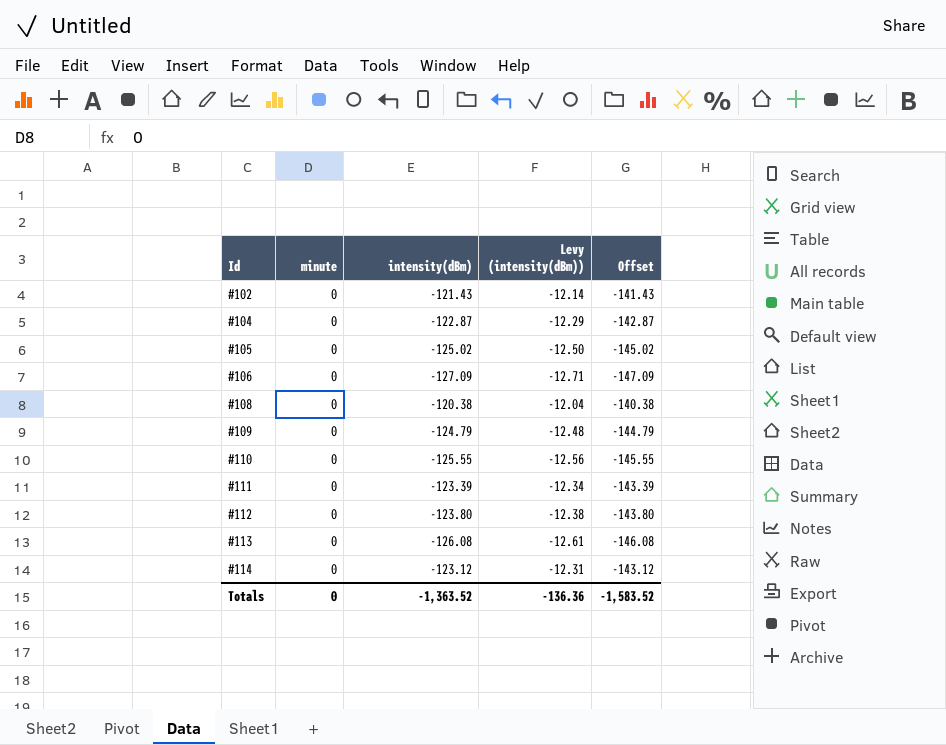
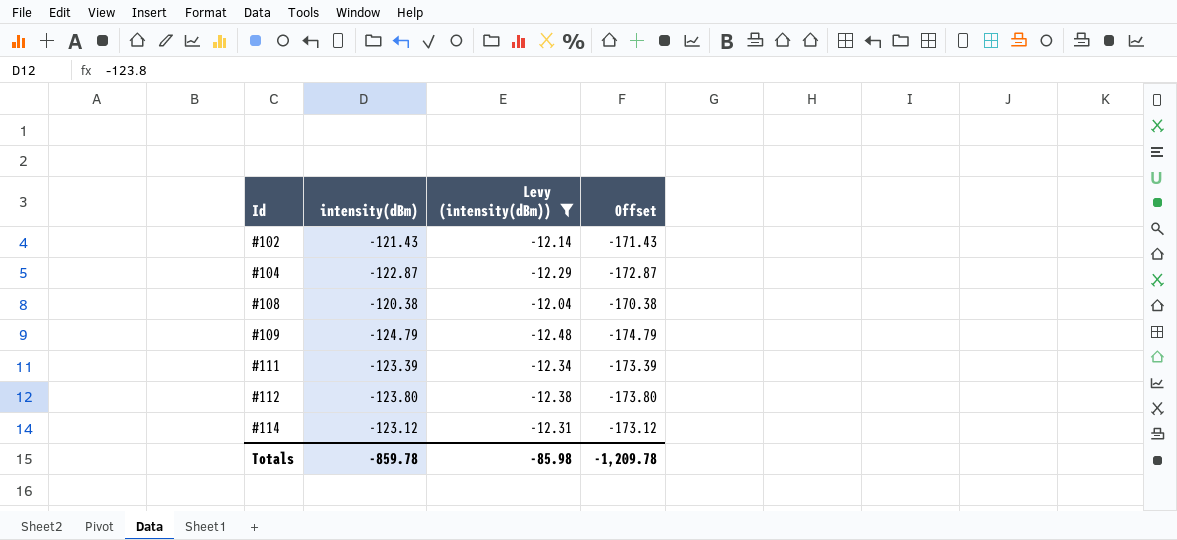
filter: none -> Levy (intensity(dBm)) >= -12.48
column minute | position: 2 -> none
column Offset | formula: [intensity(dBm)] - 20 -> [intensity(dBm)] - 50
Totals | intensity(dBm): -1,363.52 -> -859.78
Totals | Levy (intensity(dBm)): -136.36 -> -85.98
Totals | Offset: -1,583.52 -> -1,209.78

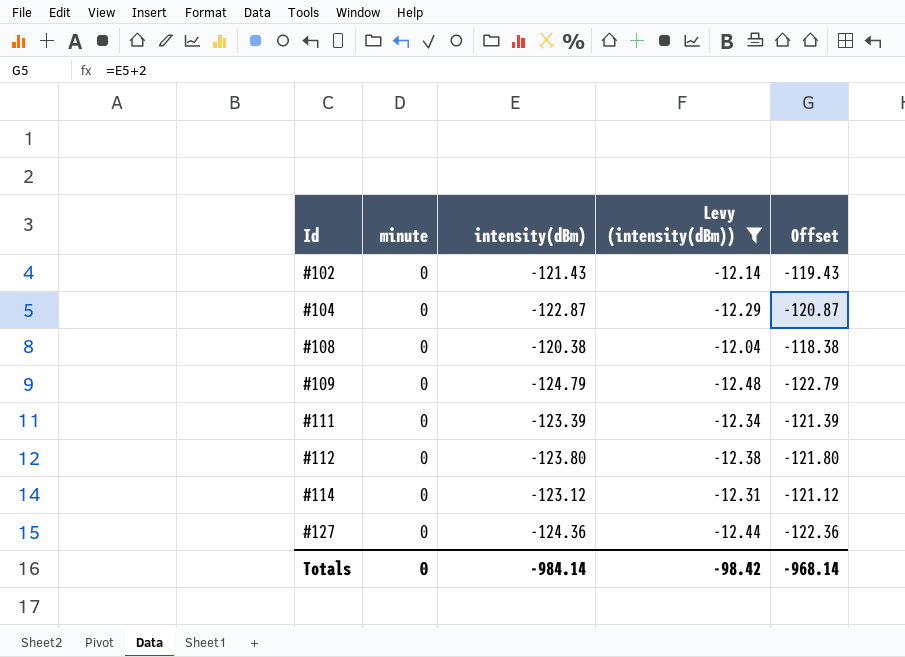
column minute | position: none -> 2
column Offset | formula: [intensity(dBm)] - 50 -> [intensity(dBm)] + 2
row #127: none -> 0 | -124.36 | -12.44 | -122.36
Totals | intensity(dBm): -859.78 -> -984.14
Totals | Levy (intensity(dBm)): -85.98 -> -98.42
Totals | Offset: -1,209.78 -> -968.14

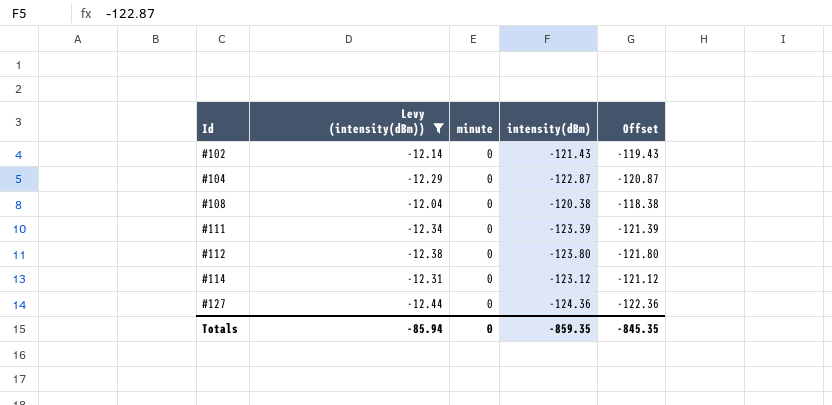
column Levy (intensity(dBm)) | position: 4 -> 2
row #109: 0 | -124.79 | -12.48 | -122.79 -> none
Totals | Levy (intensity(dBm)): -98.42 -> -85.94
Totals | intensity(dBm): -984.14 -> -859.35
Totals | Offset: -968.14 -> -845.35

